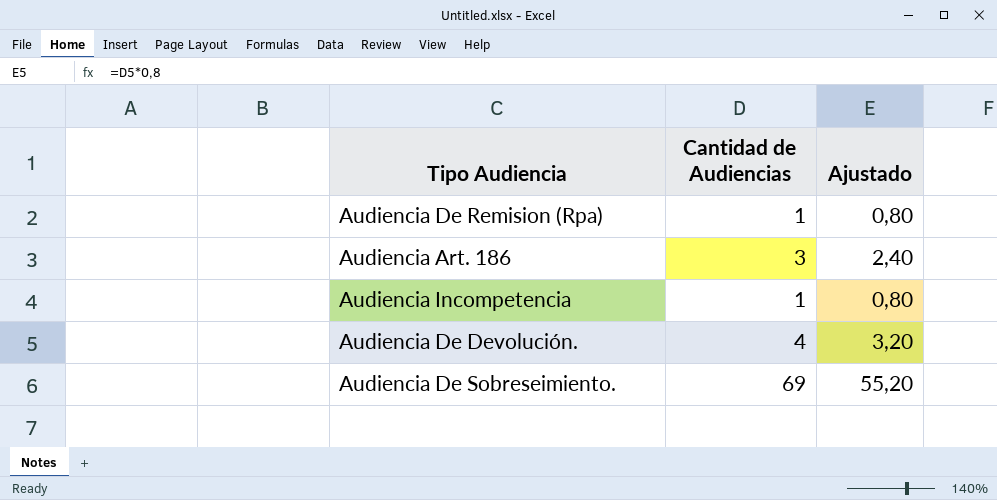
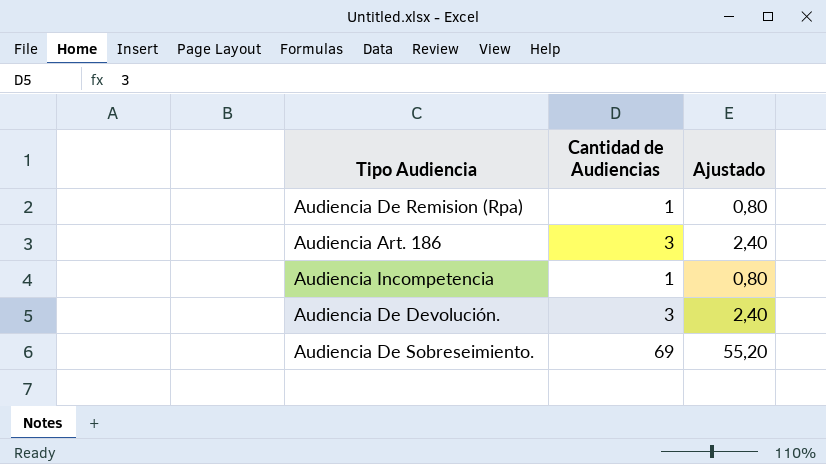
Audiencia De Devolución. | Cantidad de Audiencias: 4 -> 3
Audiencia De Devolución. | Ajustado: 3,20 -> 2,40

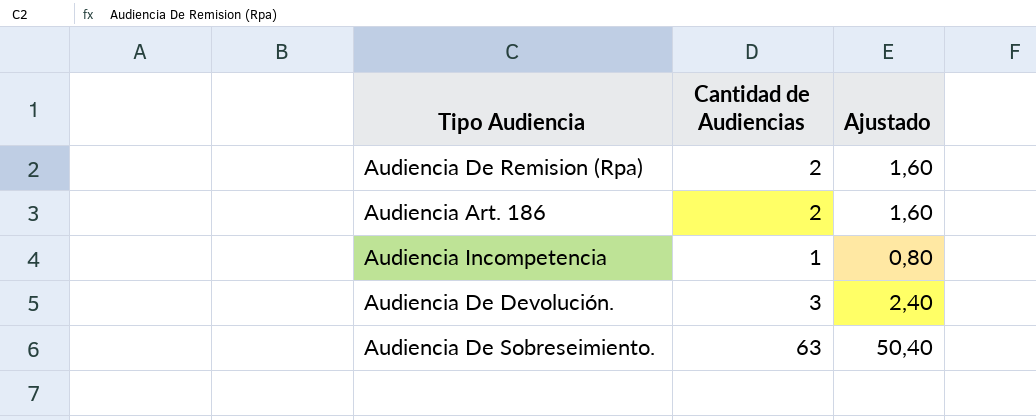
Audiencia De Remision (Rpa) | Cantidad de Audiencias: 1 -> 2
Audiencia De Remision (Rpa) | Ajustado: 0,80 -> 1,60
Audiencia Art. 186 | Cantidad de Audiencias: 3 -> 2
Audiencia Art. 186 | Ajustado: 2,40 -> 1,60
Audiencia De Sobreseimiento. | Cantidad de Audiencias: 69 -> 63
Audiencia De Sobreseimiento. | Ajustado: 55,20 -> 50,40

